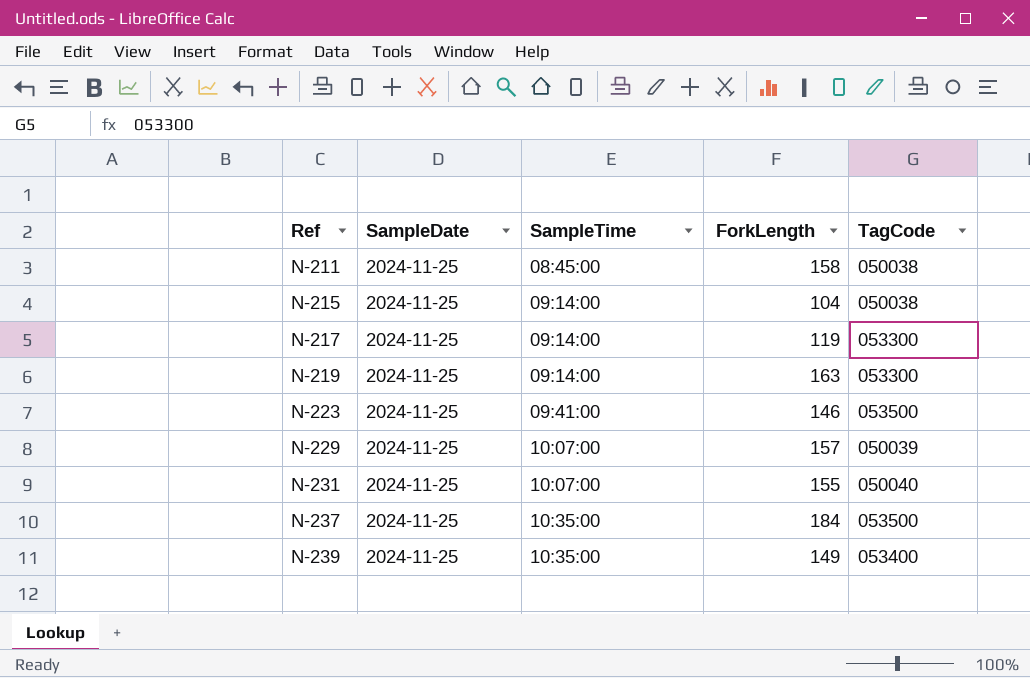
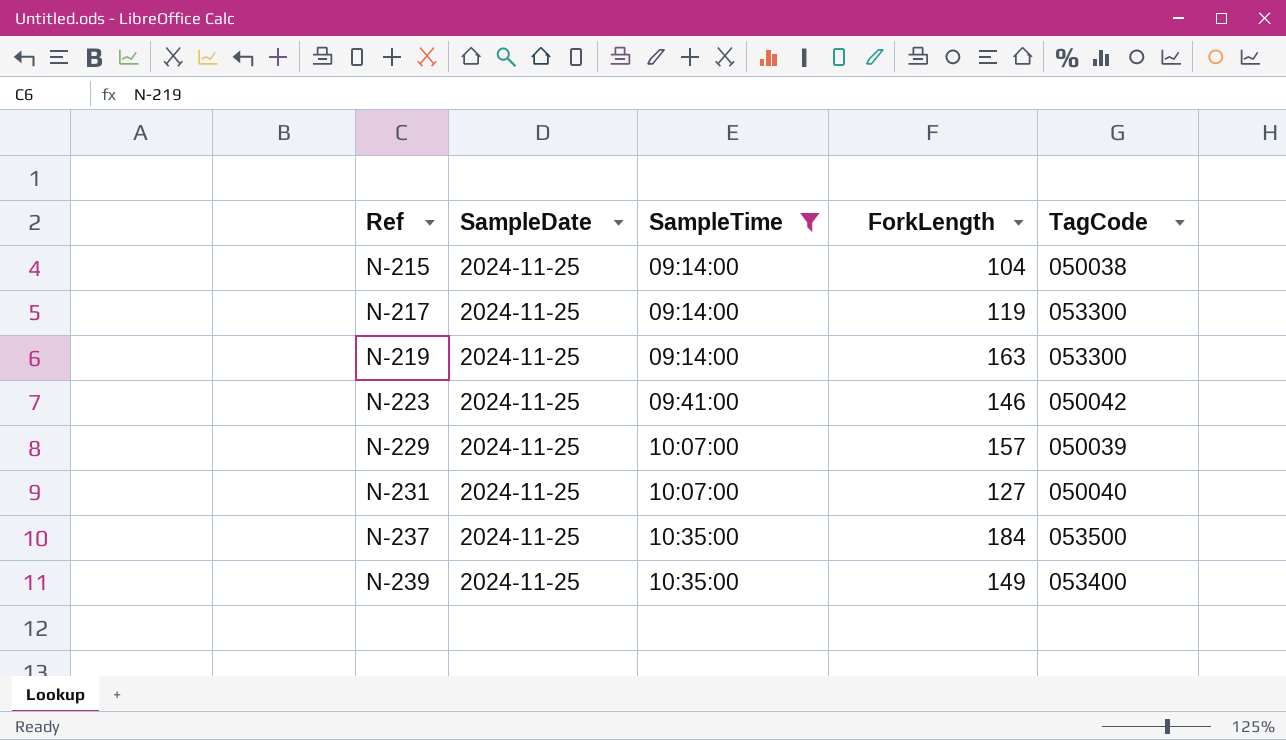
filter: none -> SampleTime != 08:45:00
N-223 | TagCode: 053500 -> 050042
N-231 | ForkLength: 155 -> 127

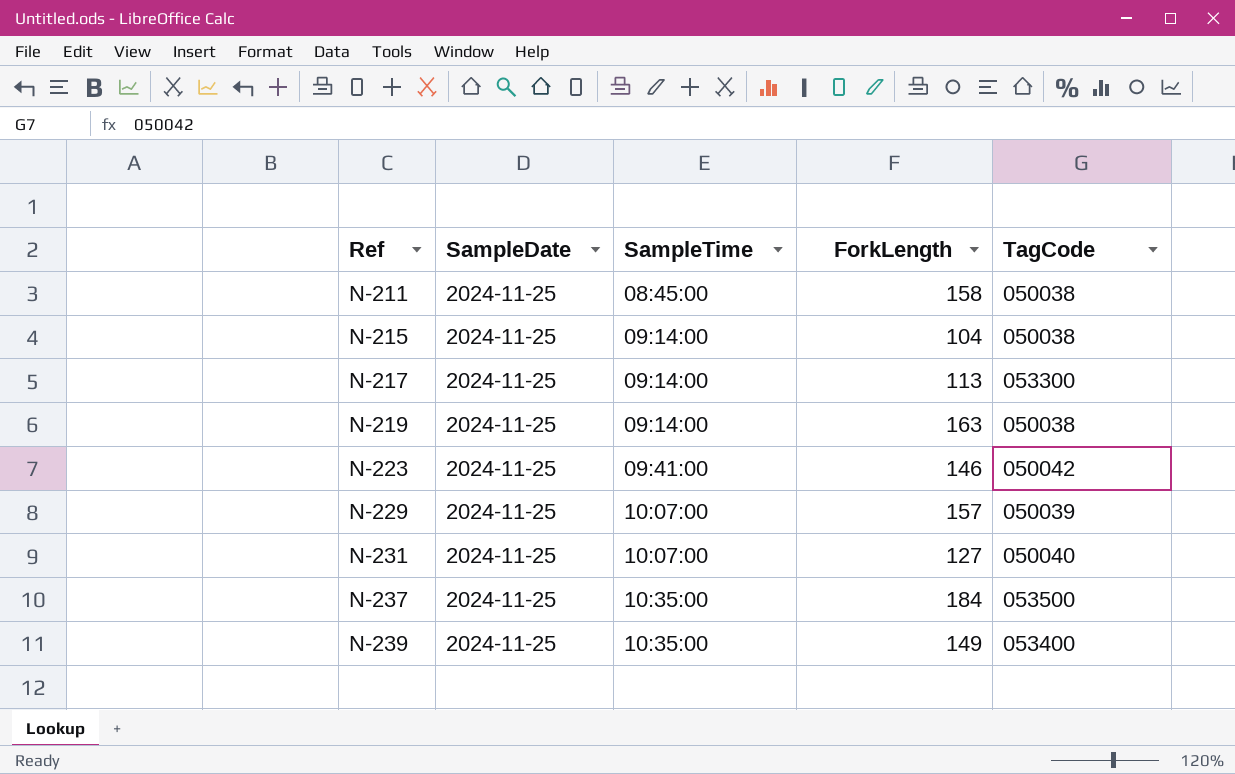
filter: SampleTime != 08:45:00 -> none
N-217 | ForkLength: 119 -> 113
N-219 | TagCode: 053300 -> 050038

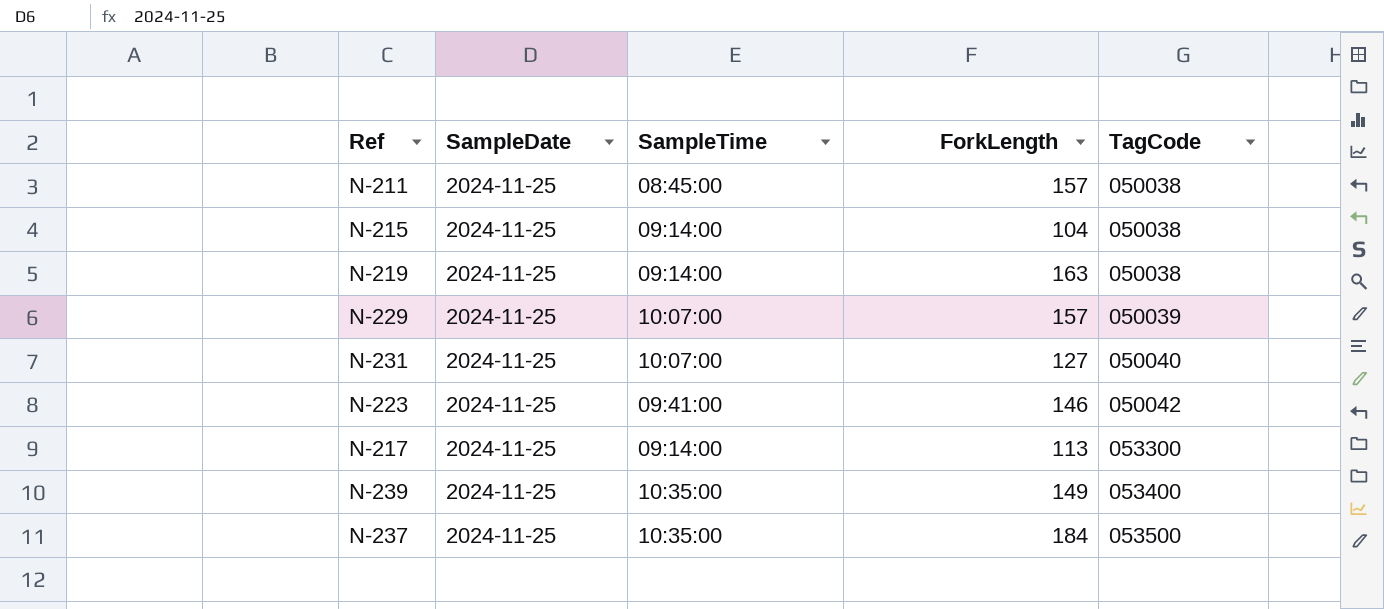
row order: Ref ascending -> TagCode ascending
N-211 | ForkLength: 158 -> 157

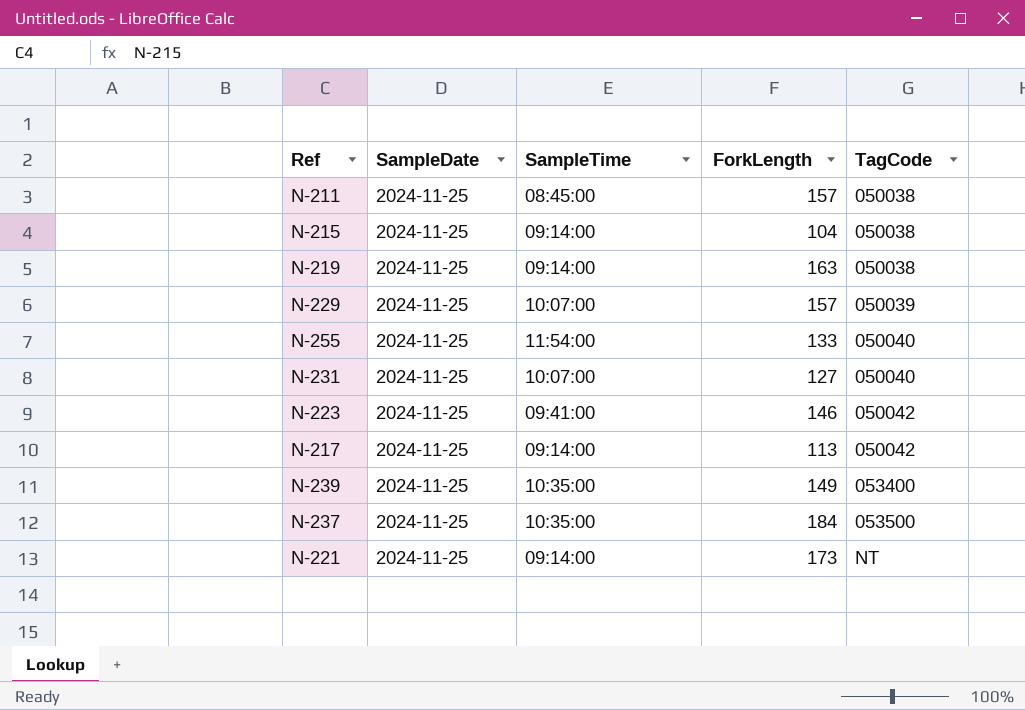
row N-255: none -> 2024-11-25 | 11:54:00 | 133 | 050040
N-217 | TagCode: 053300 -> 050042
row N-221: none -> 2024-11-25 | 09:14:00 | 173 | NT

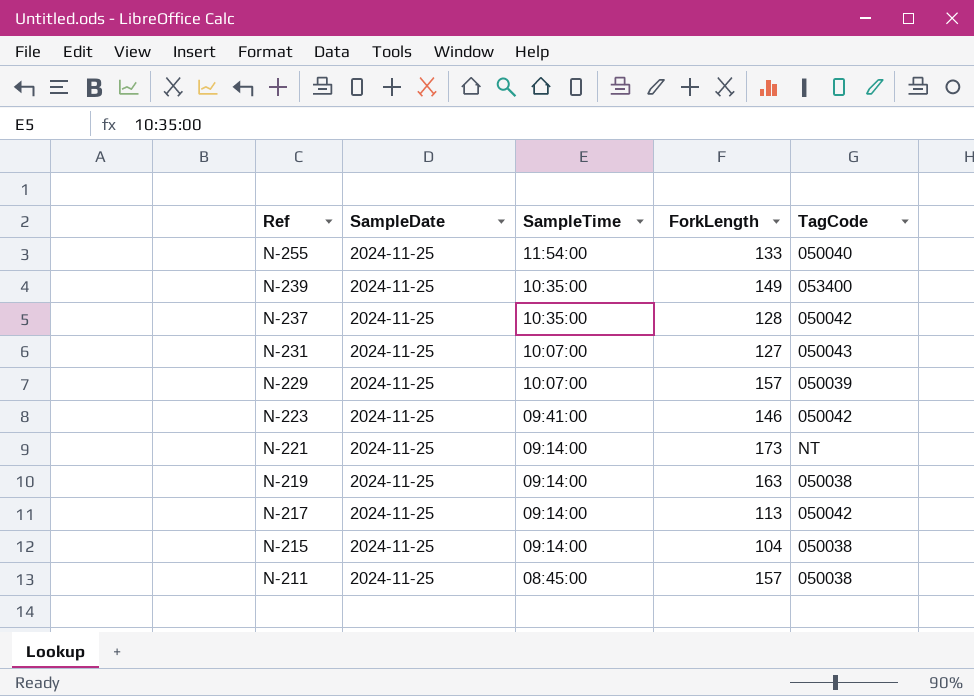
row order: TagCode ascending -> Ref descending
N-237 | ForkLength: 184 -> 128
N-237 | TagCode: 053500 -> 050042
N-231 | TagCode: 050040 -> 050043

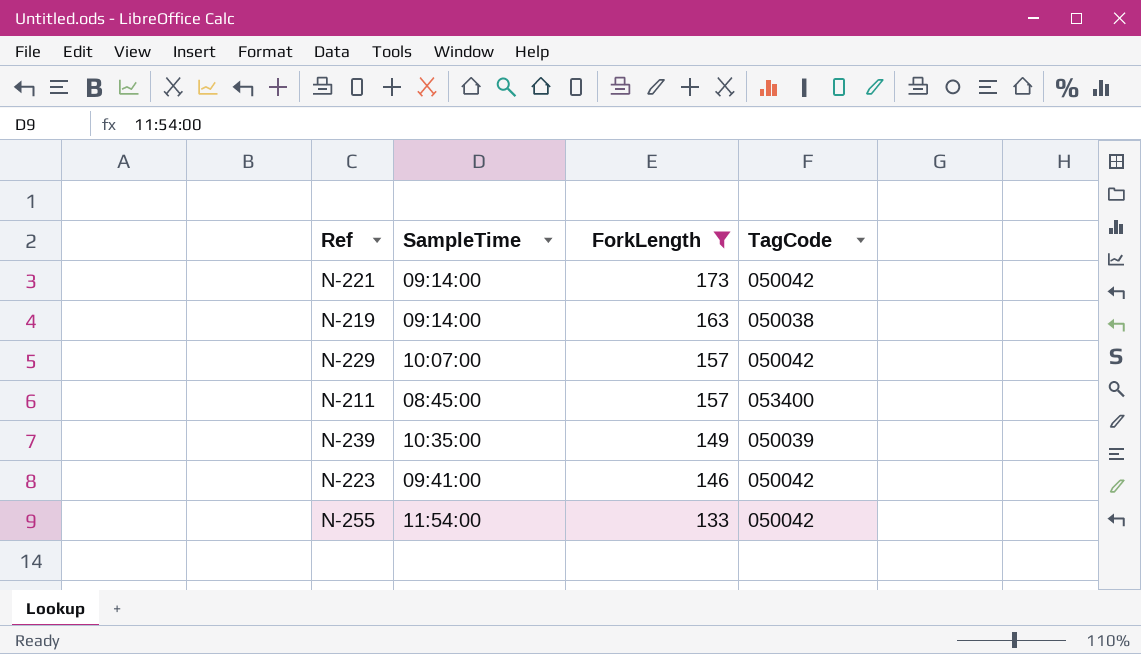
filter: none -> ForkLength >= 133
row order: Ref descending -> ForkLength descending
column SampleDate | position: 2 -> none
N-221 | TagCode: NT -> 050042
N-229 | TagCode: 050039 -> 050042
N-211 | TagCode: 050038 -> 053400
N-239 | TagCode: 053400 -> 050039
N-255 | TagCode: 050040 -> 050042

